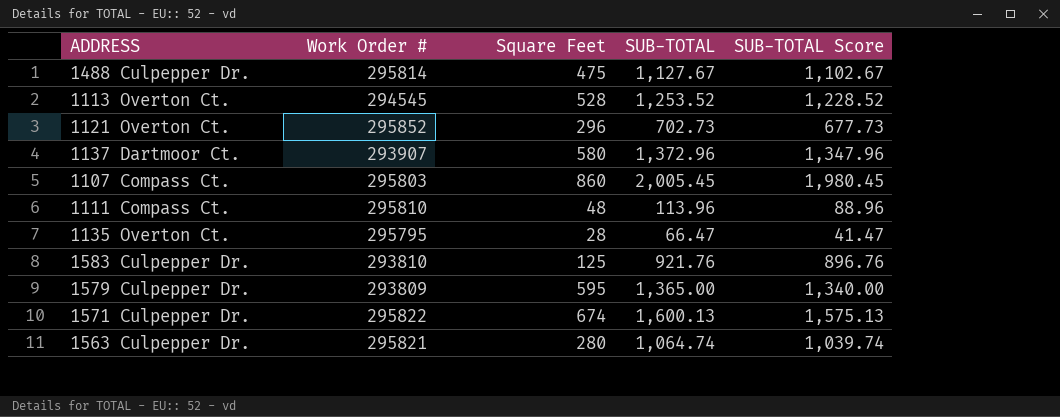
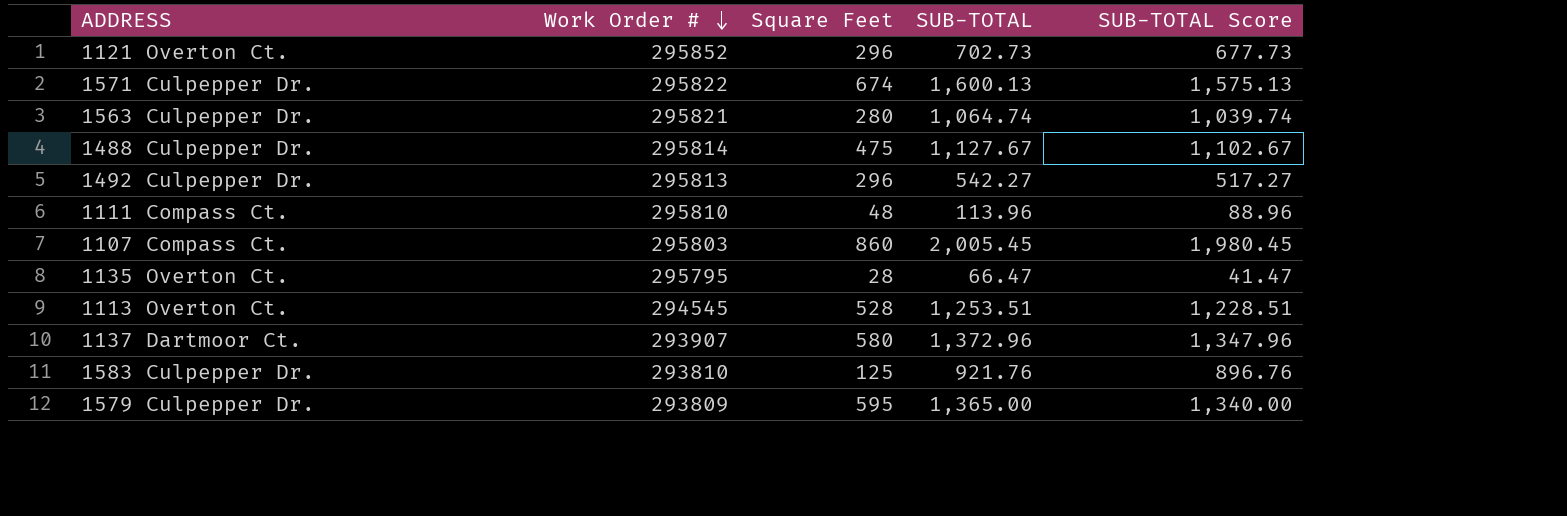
row order: none -> Work Order # descending
row 1492 Culpepper Dr.: none -> 295813 | 296 | 542.27 | 517.27
1113 Overton Ct. | SUB-TOTAL: 1,253.52 -> 1,253.51
1113 Overton Ct. | SUB-TOTAL Score: 1,228.52 -> 1,228.51

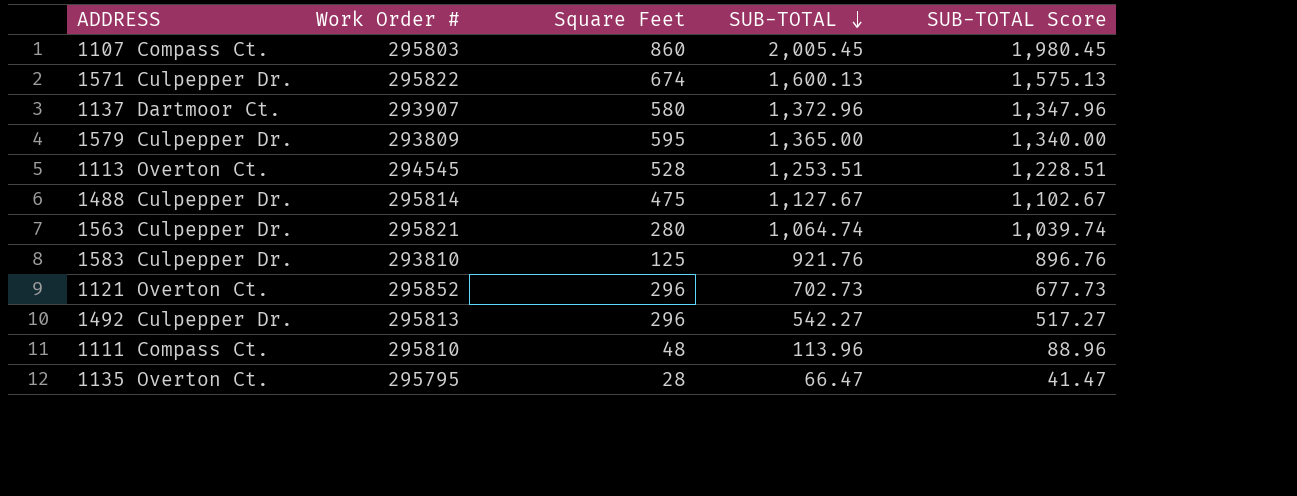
row order: Work Order # descending -> SUB-TOTAL descending

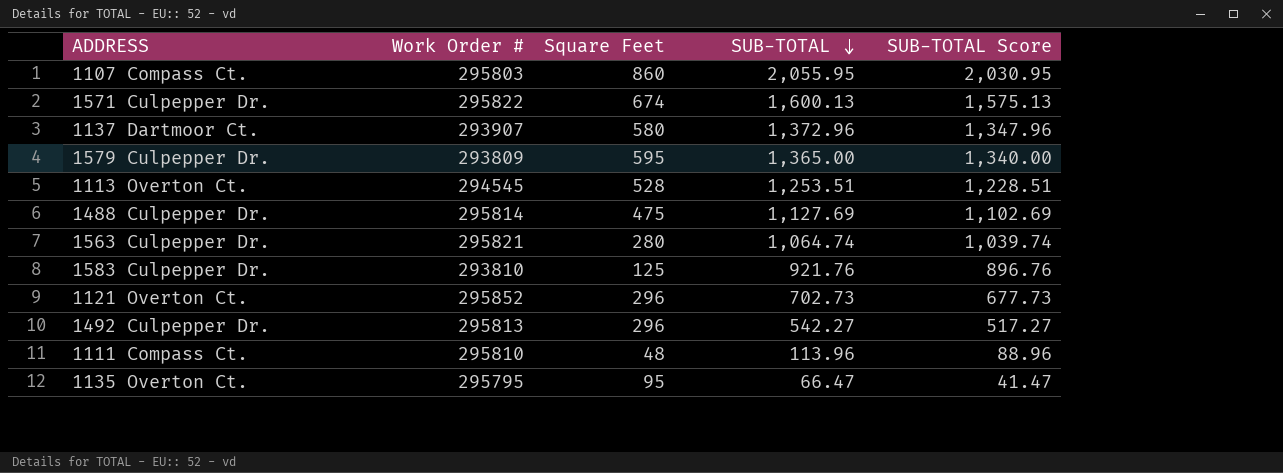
1107 Compass Ct. | SUB-TOTAL: 2,005.45 -> 2,055.95
1107 Compass Ct. | SUB-TOTAL Score: 1,980.45 -> 2,030.95
1488 Culpepper Dr. | SUB-TOTAL: 1,127.67 -> 1,127.69
1488 Culpepper Dr. | SUB-TOTAL Score: 1,102.67 -> 1,102.69
1135 Overton Ct. | Square Feet: 28 -> 95

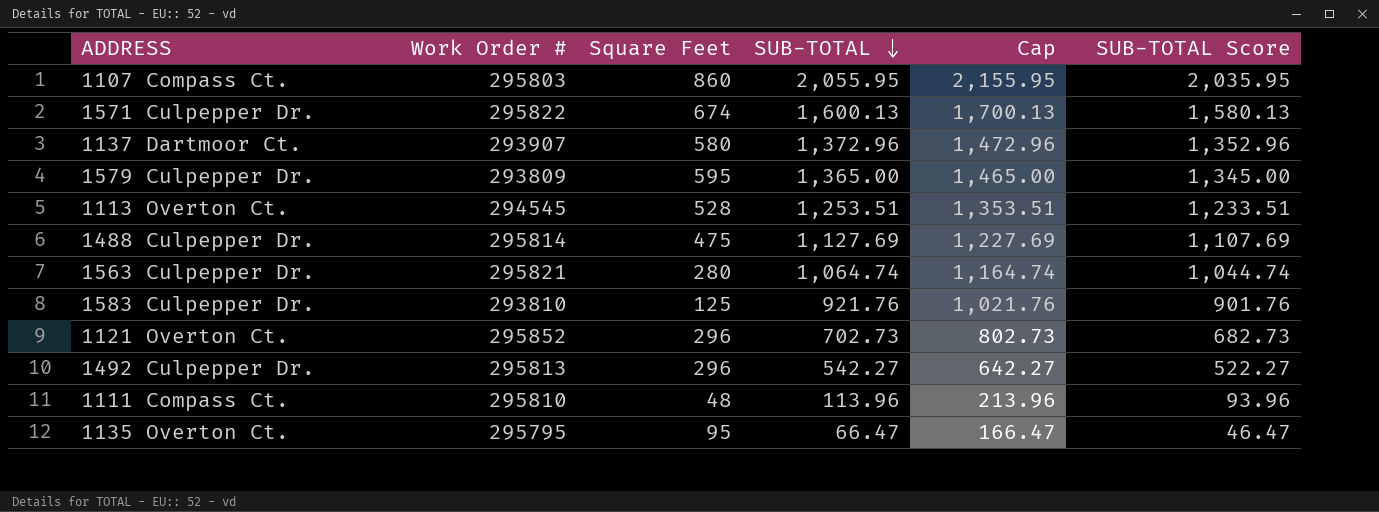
column Cap | formula: none -> [SUB-TOTAL] + 100
column SUB-TOTAL Score | formula: [SUB-TOTAL] - 25 -> [SUB-TOTAL] - 20

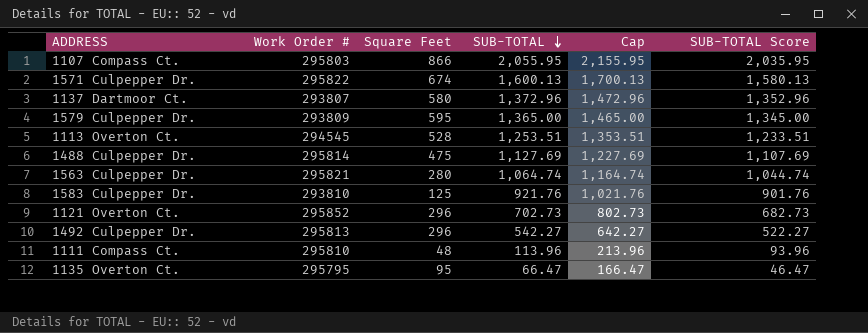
1107 Compass Ct. | Square Feet: 860 -> 866
1137 Dartmoor Ct. | Work Order #: 293907 -> 293807

